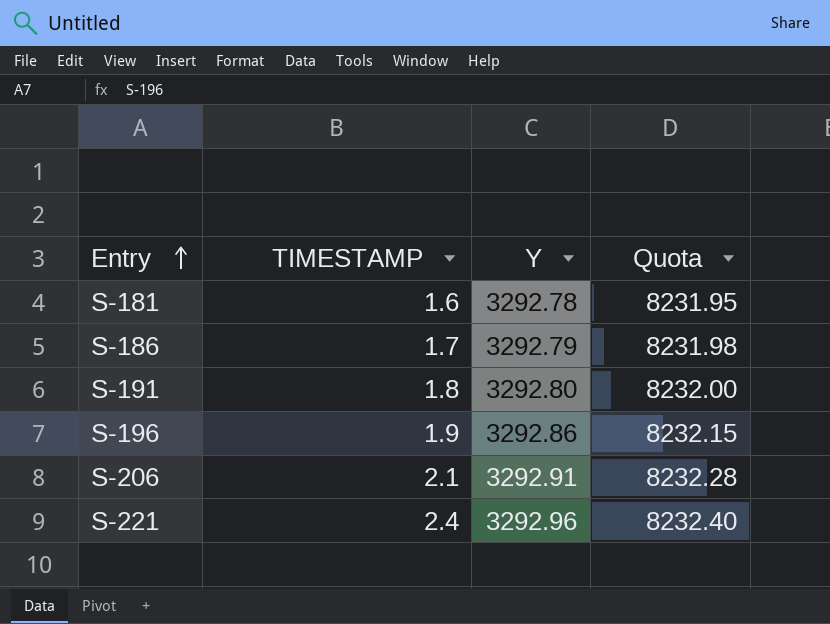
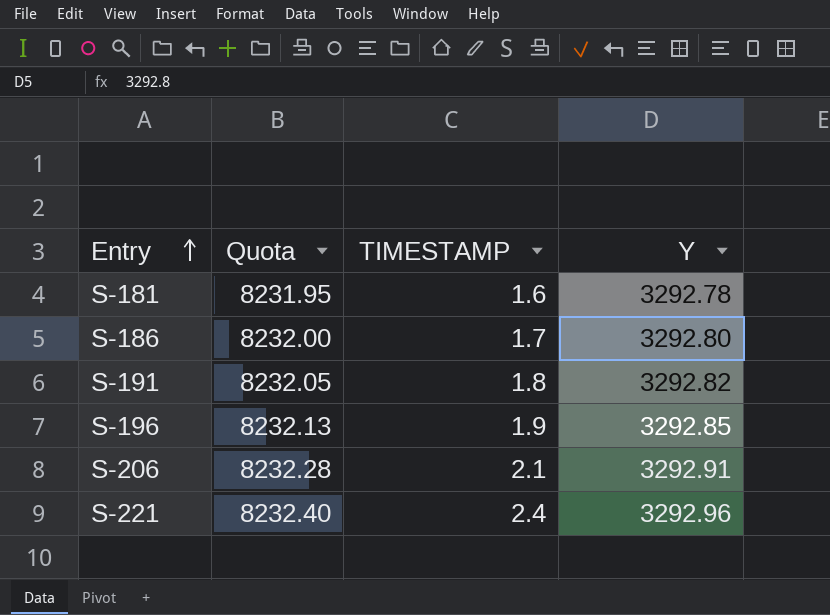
column Quota | position: 4 -> 2
S-186 | Quota: 8231.98 -> 8232.00
S-186 | Y: 3292.79 -> 3292.80
S-191 | Quota: 8232.00 -> 8232.05
S-191 | Y: 3292.80 -> 3292.82
S-196 | Quota: 8232.15 -> 8232.13
S-196 | Y: 3292.86 -> 3292.85

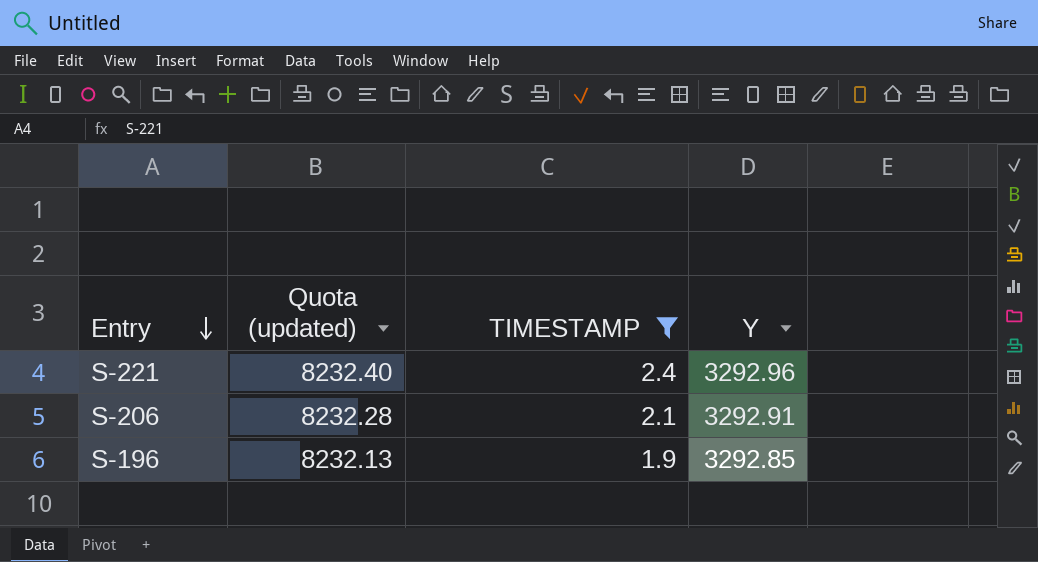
filter: none -> TIMESTAMP >= 1.9
row order: Entry ascending -> Entry descending
column name: Quota -> Quota (updated)

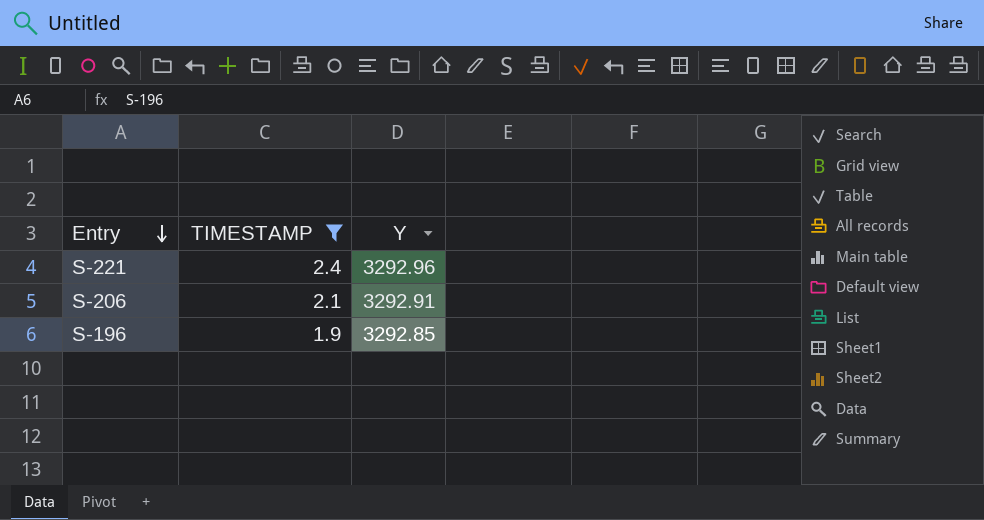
column Quota (updated) | formula: [Y] * 2.5 -> none

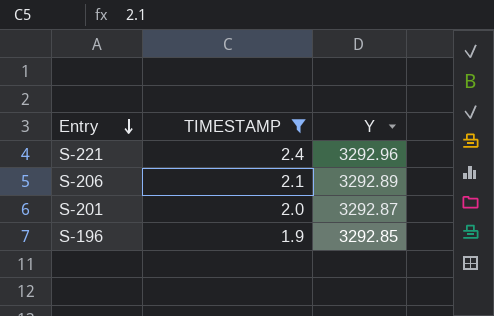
S-206 | Y: 3292.91 -> 3292.89
row S-201: none -> 2.0 | 3292.87

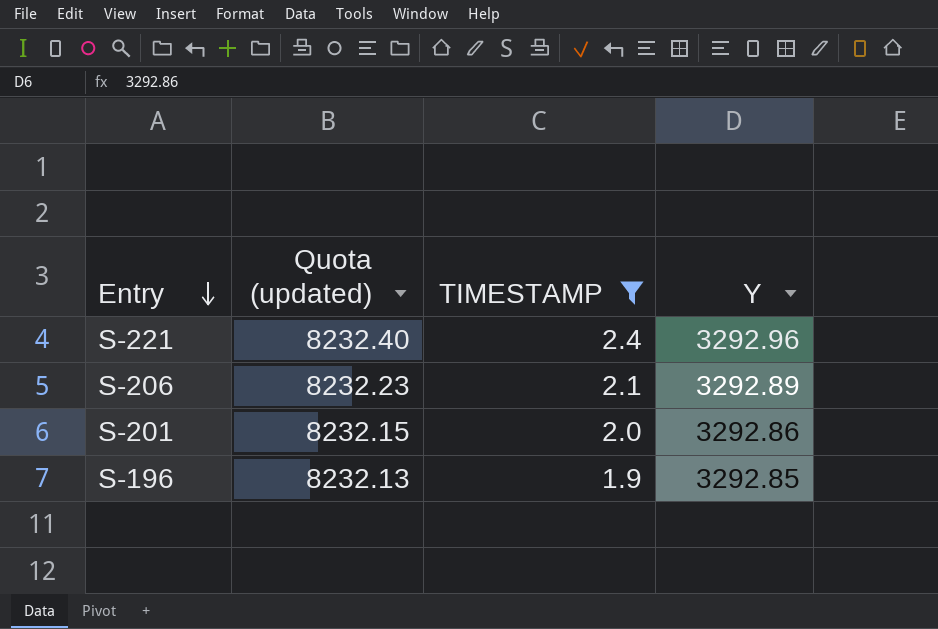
column Quota (updated) | formula: none -> [Y] * 2.5
S-201 | Y: 3292.87 -> 3292.86

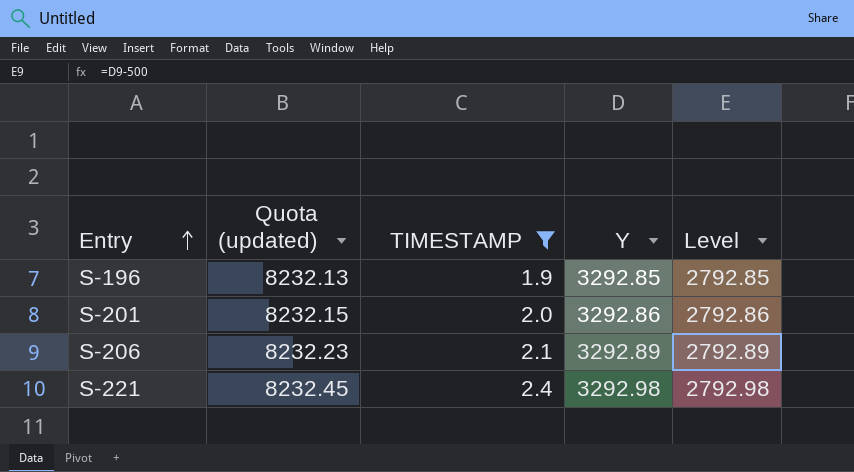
row order: Entry descending -> Entry ascending
column Level | formula: none -> [Y] - 500
S-221 | Quota (updated): 8232.40 -> 8232.45
S-221 | Y: 3292.96 -> 3292.98

